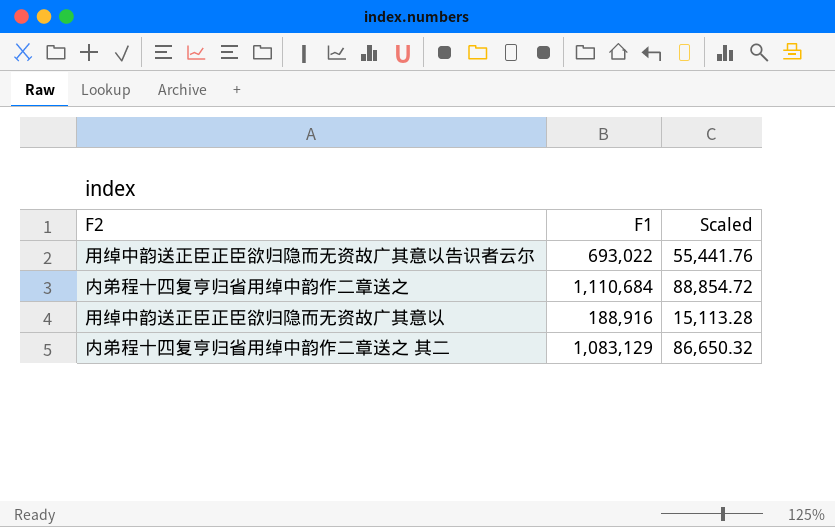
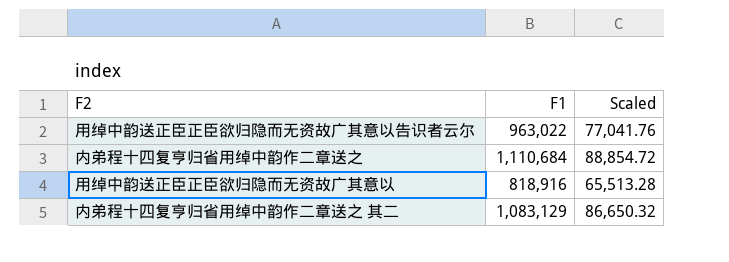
用绰中韵送正臣正臣欲归隐而无资故广其意以告识者云尔 | F1: 693,022 -> 963,022
用绰中韵送正臣正臣欲归隐而无资故广其意以告识者云尔 | Scaled: 55,441.76 -> 77,041.76
用绰中韵送正臣正臣欲归隐而无资故广其意以 | F1: 188,916 -> 818,916
用绰中韵送正臣正臣欲归隐而无资故广其意以 | Scaled: 15,113.28 -> 65,513.28

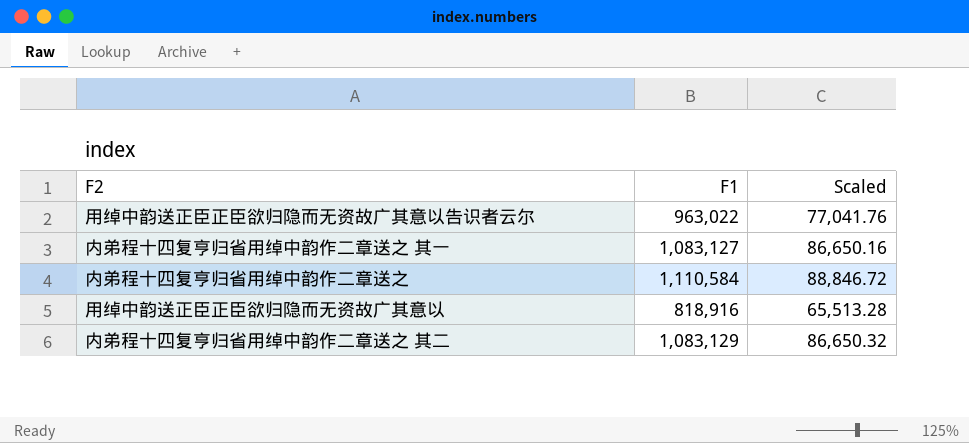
row 内弟程十四复亨归省用绰中韵作二章送之 其一: none -> 1,083,127 | 86,650.16
内弟程十四复亨归省用绰中韵作二章送之 | F1: 1,110,684 -> 1,110,584
内弟程十四复亨归省用绰中韵作二章送之 | Scaled: 88,854.72 -> 88,846.72

